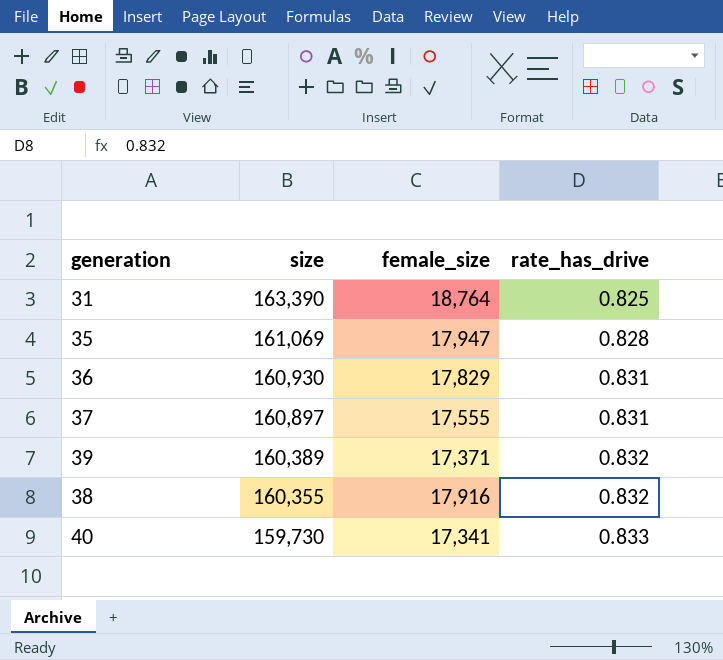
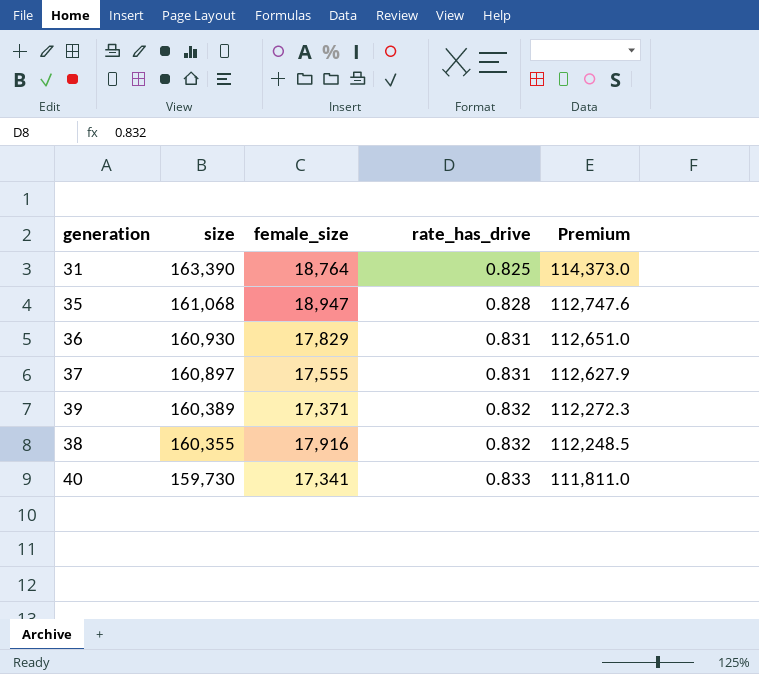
column Premium | formula: none -> [size] * 0.7
35 | size: 161,069 -> 161,068
35 | female_size: 17,947 -> 18,947

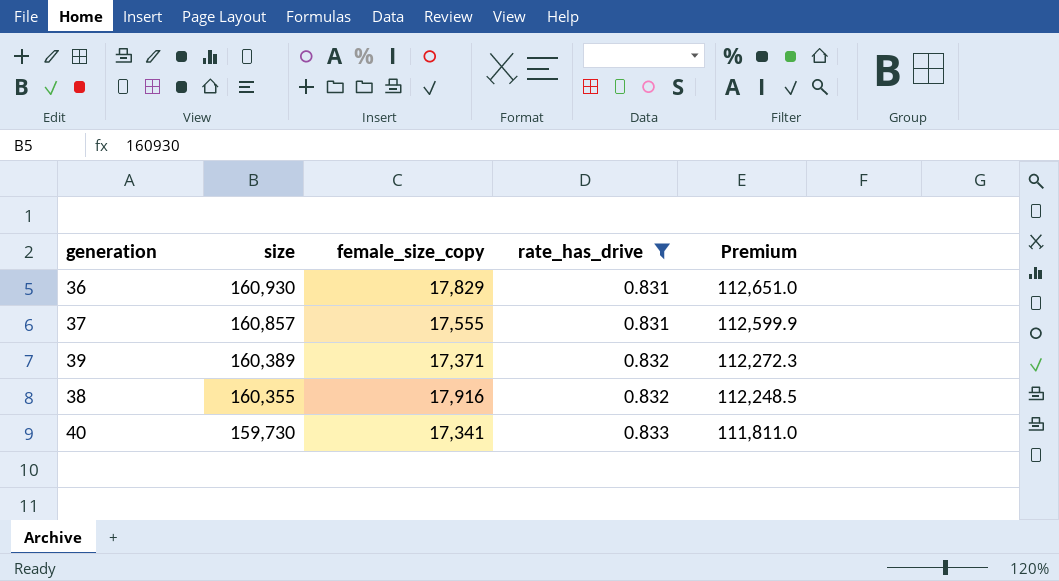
filter: none -> rate_has_drive >= 0.831
column name: female_size -> female_size_copy
37 | size: 160,897 -> 160,857
37 | Premium: 112,627.9 -> 112,599.9

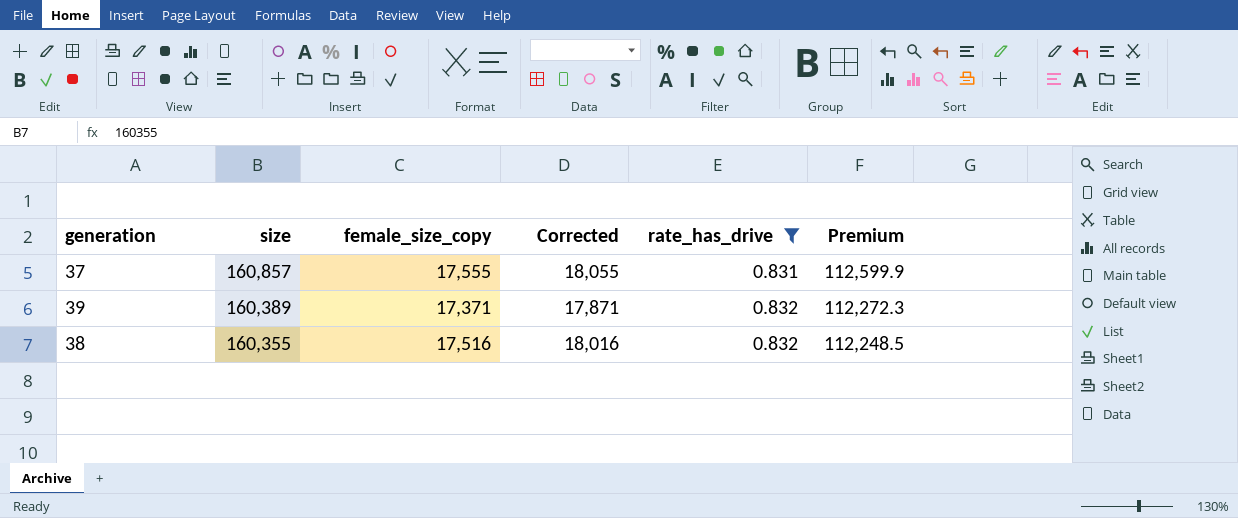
column Corrected | formula: none -> [female_size_copy] + 500
row 36: 160,930 | 17,829 | 0.831 | 112,651.0 -> none
row 40: 159,730 | 17,341 | 0.833 | 111,811.0 -> none
38 | female_size_copy: 17,916 -> 17,516

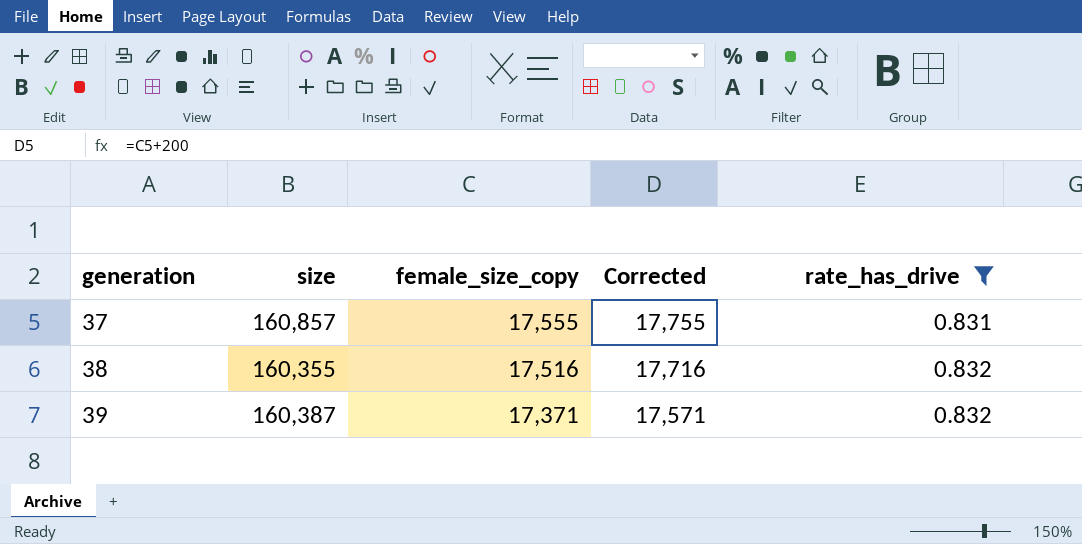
row order: size descending -> generation ascending
column Premium | formula: [size] * 0.7 -> none
column Corrected | formula: [female_size_copy] + 500 -> [female_size_copy] + 200
39 | size: 160,389 -> 160,387

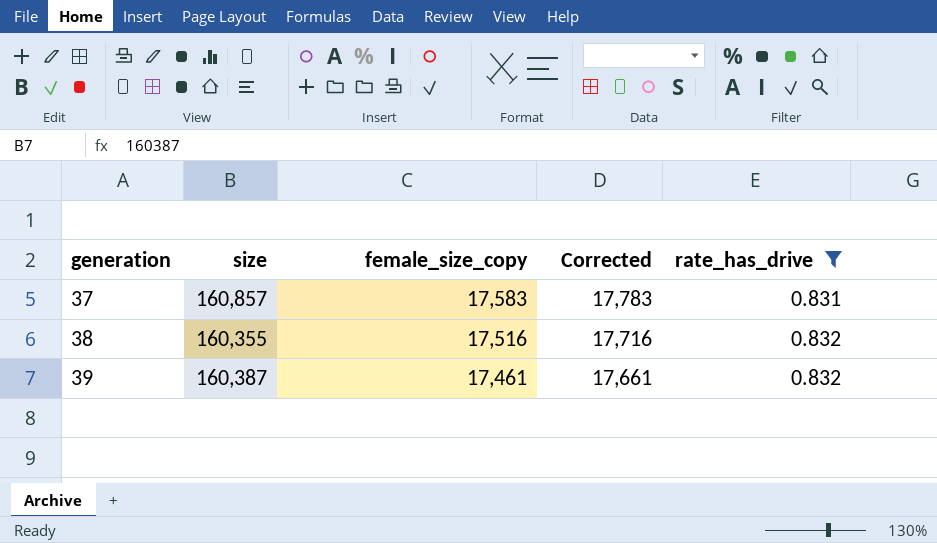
37 | female_size_copy: 17,555 -> 17,583
37 | Corrected: 17,755 -> 17,783
39 | female_size_copy: 17,371 -> 17,461
39 | Corrected: 17,571 -> 17,661

